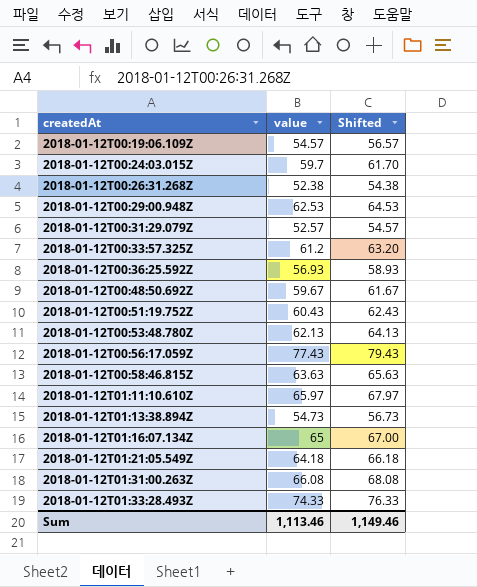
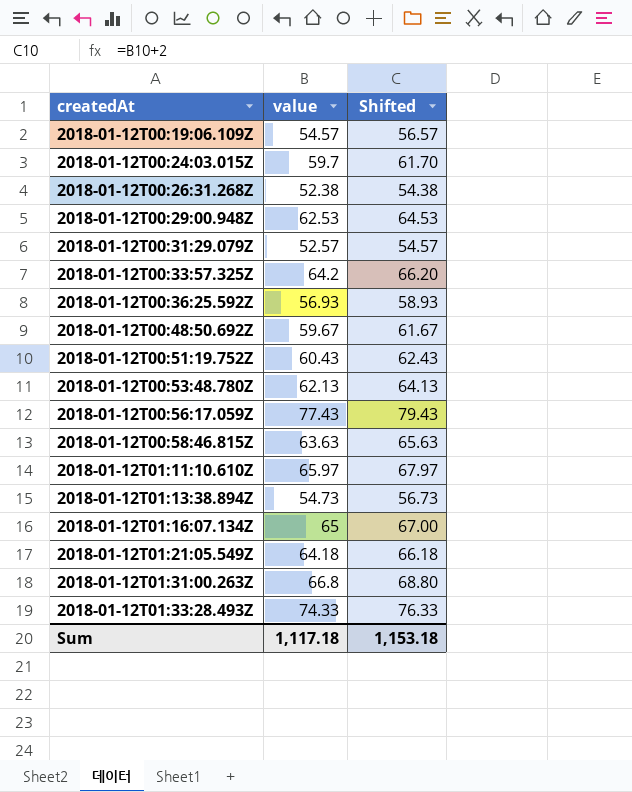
2018-01-12T00:33:57.325Z | value: 61.2 -> 64.2
2018-01-12T00:33:57.325Z | Shifted: 63.20 -> 66.20
2018-01-12T01:31:00.263Z | value: 66.08 -> 66.8
2018-01-12T01:31:00.263Z | Shifted: 68.08 -> 68.80
Sum | value: 1,113.46 -> 1,117.18
Sum | Shifted: 1,149.46 -> 1,153.18

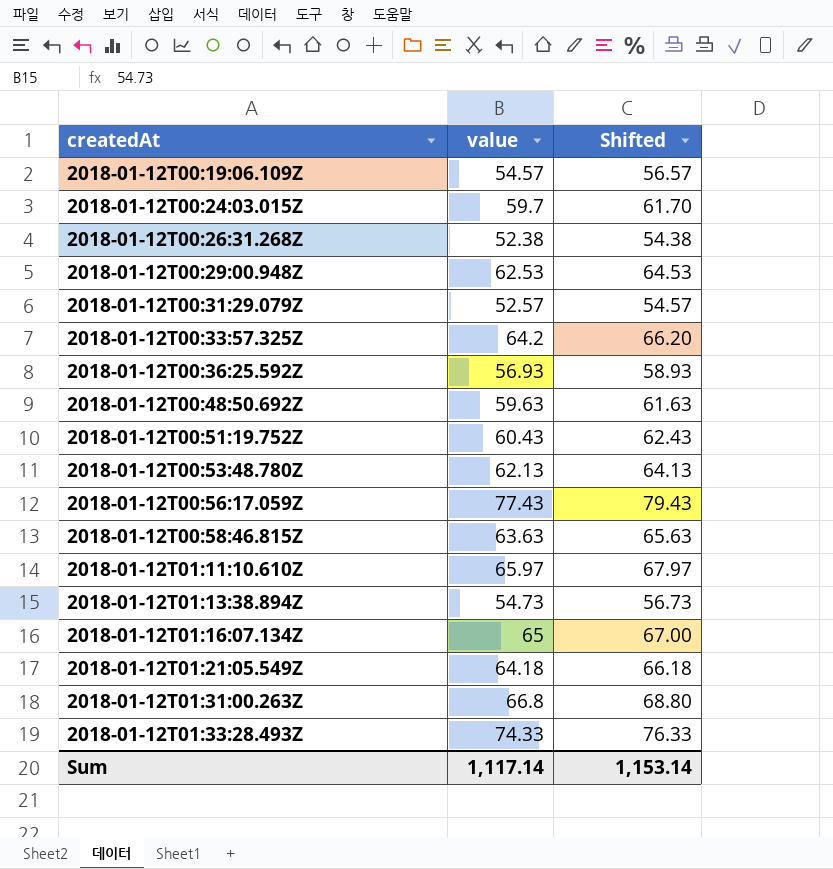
2018-01-12T00:48:50.692Z | value: 59.67 -> 59.63
2018-01-12T00:48:50.692Z | Shifted: 61.67 -> 61.63
Sum | value: 1,117.18 -> 1,117.14
Sum | Shifted: 1,153.18 -> 1,153.14

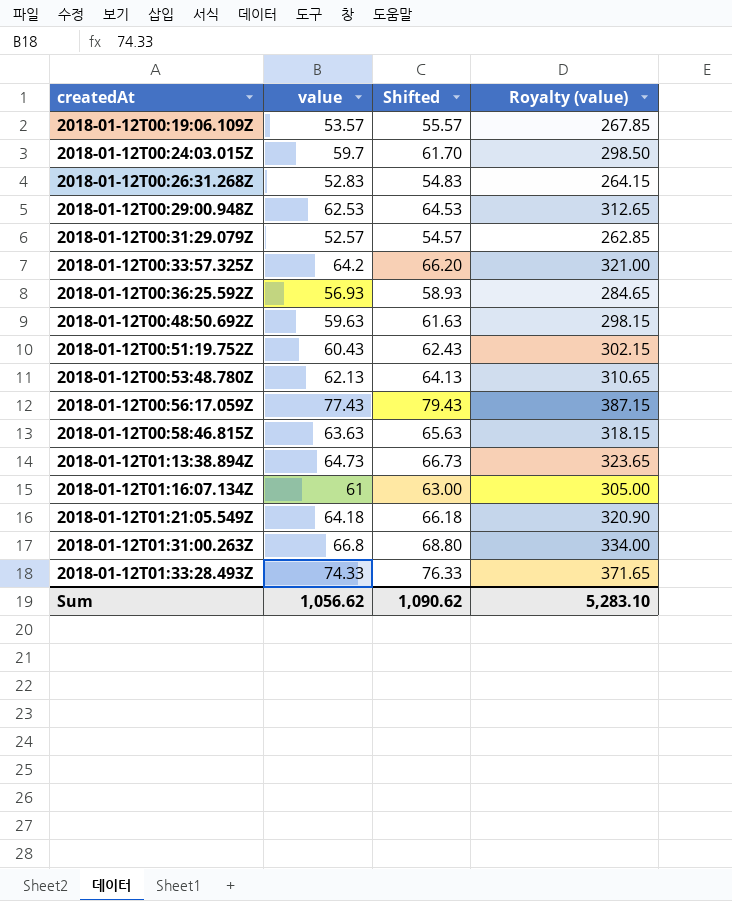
column Royalty (value) | formula: none -> [value] * 5
row 2018-01-12T01:11:10.610Z: 65.97 | 67.97 -> none
2018-01-12T00:19:06.109Z | value: 54.57 -> 53.57
2018-01-12T00:19:06.109Z | Shifted: 56.57 -> 55.57
2018-01-12T00:26:31.268Z | value: 52.38 -> 52.83
2018-01-12T00:26:31.268Z | Shifted: 54.38 -> 54.83
2018-01-12T01:13:38.894Z | value: 54.73 -> 64.73
2018-01-12T01:13:38.894Z | Shifted: 56.73 -> 66.73
2018-01-12T01:16:07.134Z | value: 65 -> 61
2018-01-12T01:16:07.134Z | Shifted: 67.00 -> 63.00
Sum | value: 1,117.14 -> 1,056.62
Sum | Shifted: 1,153.14 -> 1,090.62

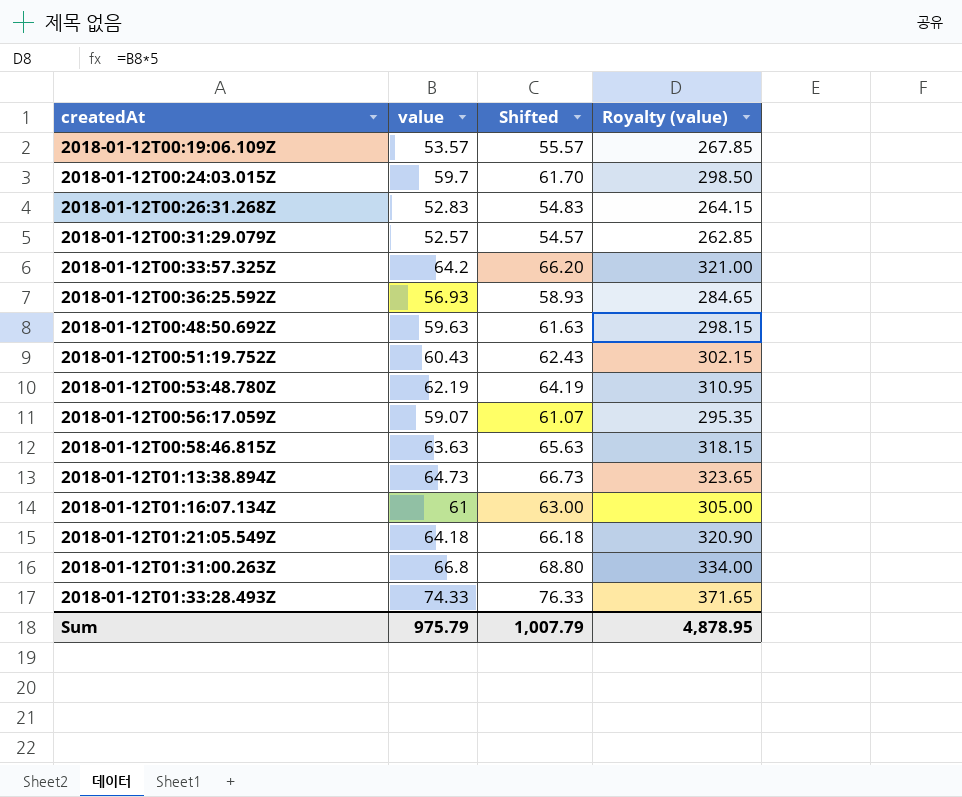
row 2018-01-12T00:29:00.948Z: 62.53 | 64.53 | 312.65 -> none
2018-01-12T00:53:48.780Z | value: 62.13 -> 62.19
2018-01-12T00:53:48.780Z | Shifted: 64.13 -> 64.19
2018-01-12T00:53:48.780Z | Royalty (value): 310.65 -> 310.95
2018-01-12T00:56:17.059Z | value: 77.43 -> 59.07
2018-01-12T00:56:17.059Z | Shifted: 79.43 -> 61.07
2018-01-12T00:56:17.059Z | Royalty (value): 387.15 -> 295.35
Sum | value: 1,056.62 -> 975.79
Sum | Shifted: 1,090.62 -> 1,007.79
Sum | Royalty (value): 5,283.10 -> 4,878.95

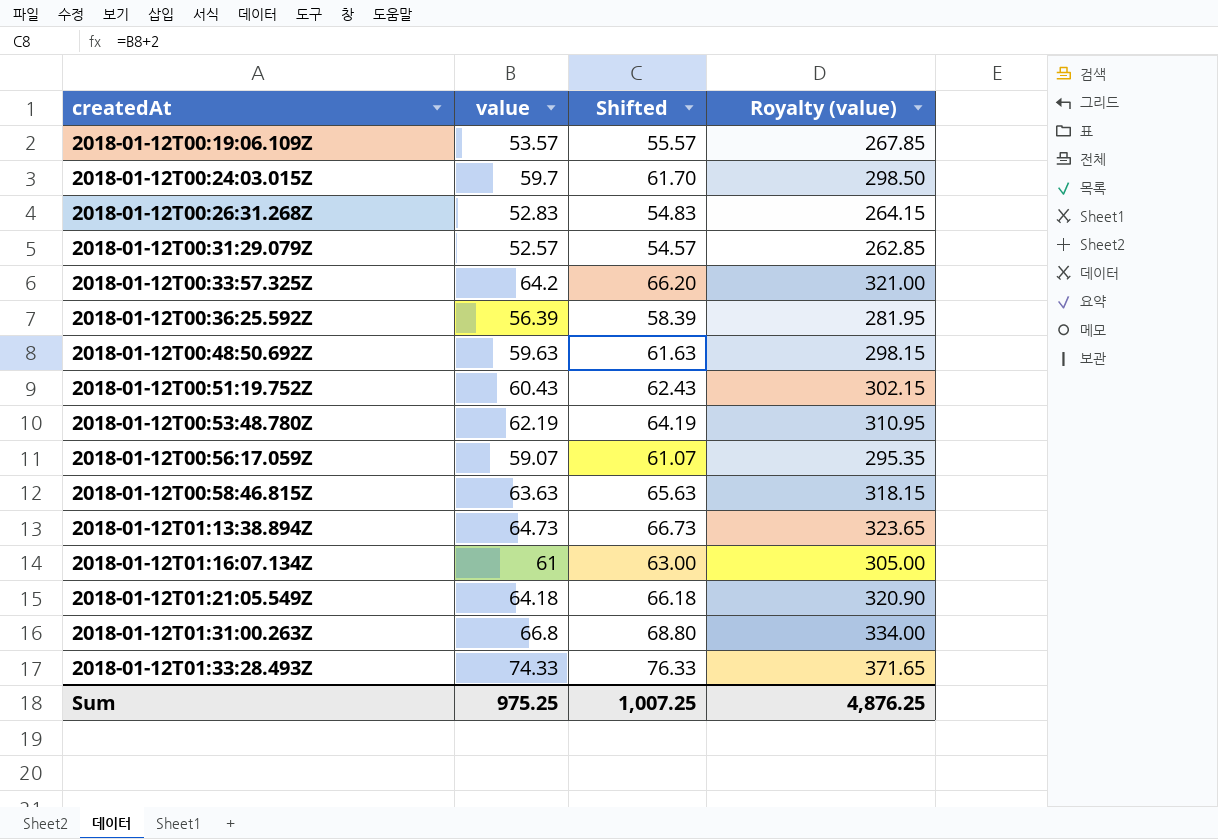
2018-01-12T00:36:25.592Z | value: 56.93 -> 56.39
2018-01-12T00:36:25.592Z | Shifted: 58.93 -> 58.39
2018-01-12T00:36:25.592Z | Royalty (value): 284.65 -> 281.95
Sum | value: 975.79 -> 975.25
Sum | Shifted: 1,007.79 -> 1,007.25
Sum | Royalty (value): 4,878.95 -> 4,876.25

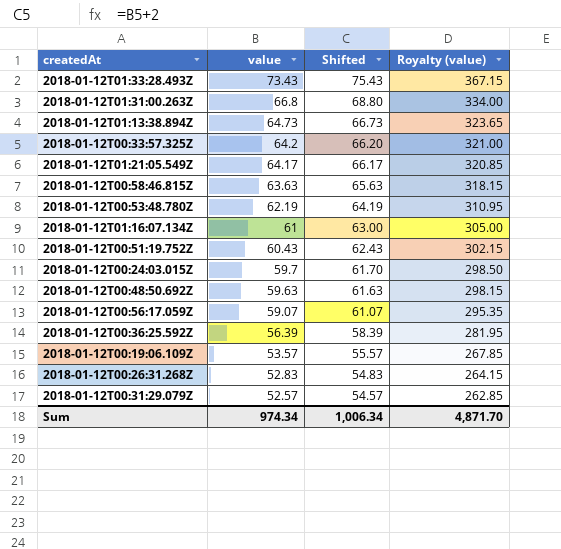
row order: createdAt ascending -> value descending
2018-01-12T01:33:28.493Z | value: 74.33 -> 73.43
2018-01-12T01:33:28.493Z | Shifted: 76.33 -> 75.43
2018-01-12T01:33:28.493Z | Royalty (value): 371.65 -> 367.15
2018-01-12T01:21:05.549Z | value: 64.18 -> 64.17
2018-01-12T01:21:05.549Z | Shifted: 66.18 -> 66.17
2018-01-12T01:21:05.549Z | Royalty (value): 320.90 -> 320.85
Sum | value: 975.25 -> 974.34
Sum | Shifted: 1,007.25 -> 1,006.34
Sum | Royalty (value): 4,876.25 -> 4,871.70

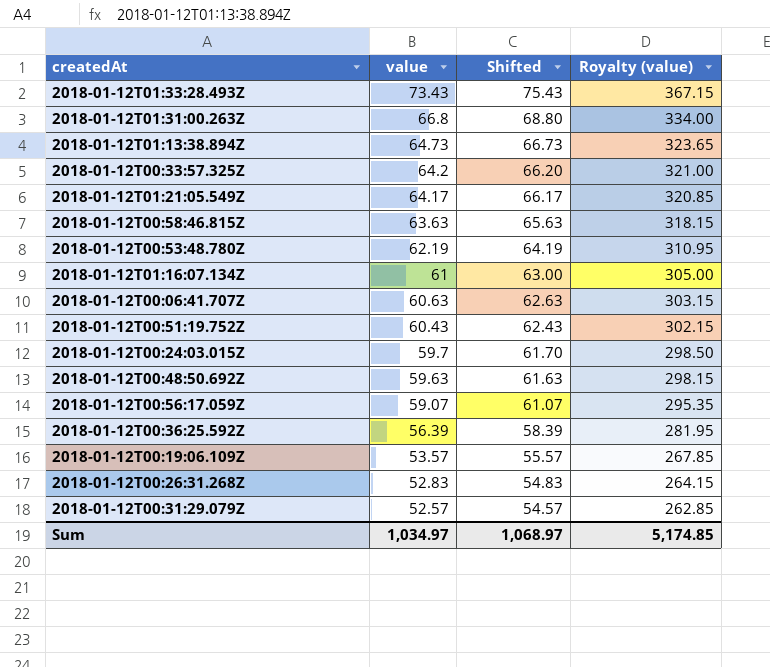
row 2018-01-12T00:06:41.707Z: none -> 60.63 | 62.63 | 303.15
Sum | value: 974.34 -> 1,034.97
Sum | Shifted: 1,006.34 -> 1,068.97
Sum | Royalty (value): 4,871.70 -> 5,174.85

